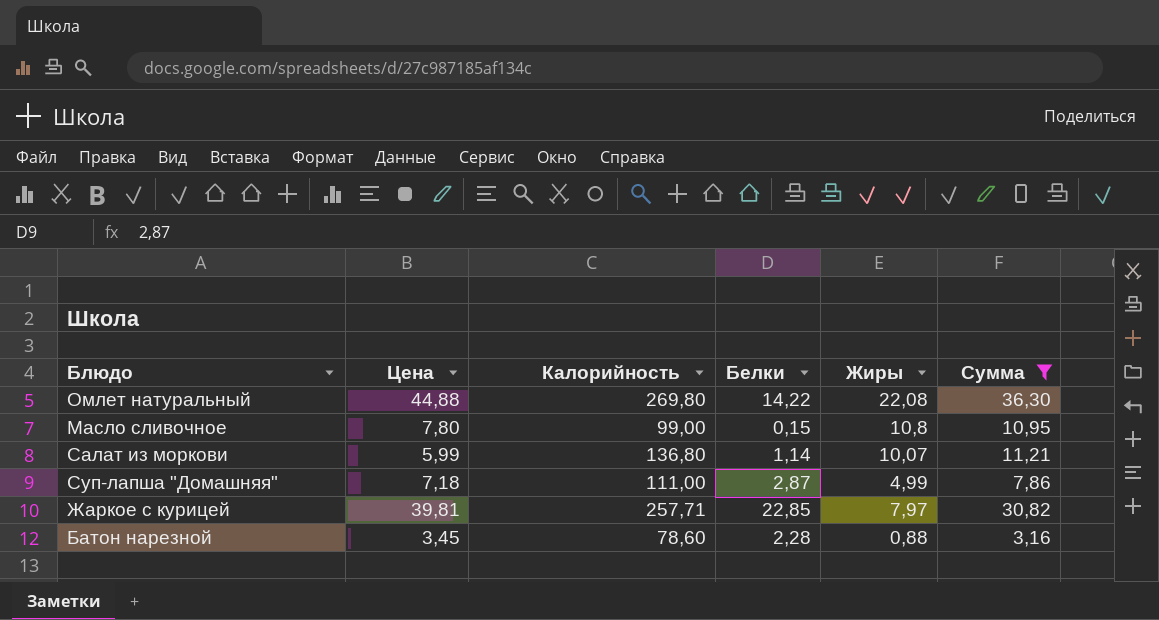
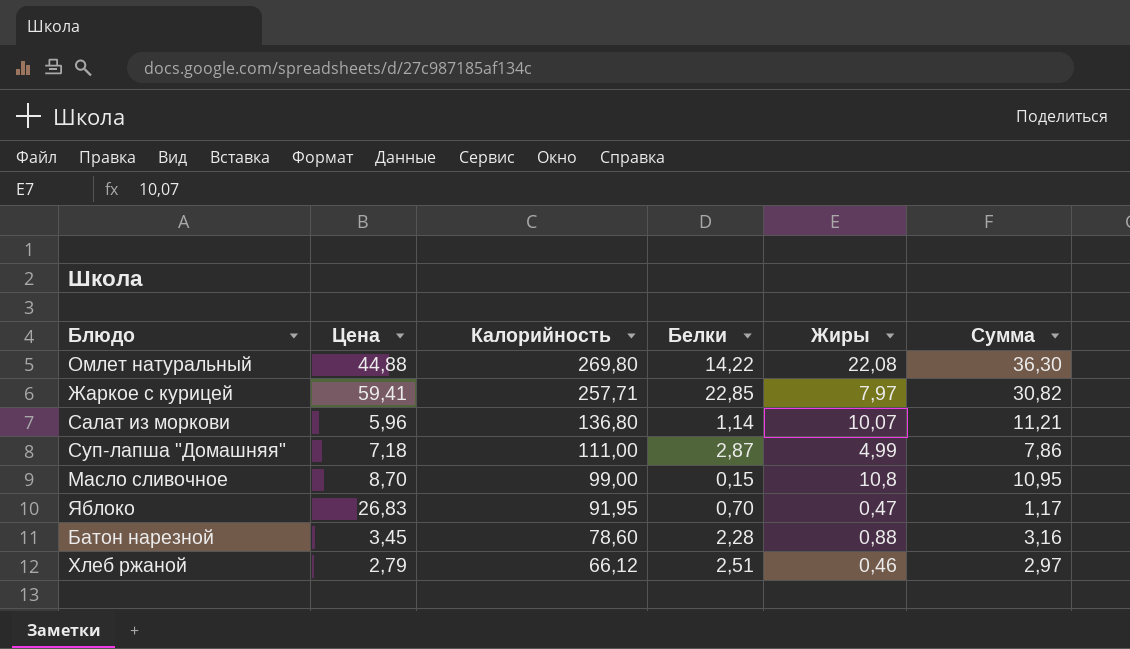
filter: Сумма >= 3,16 -> none
row order: none -> Калорийность descending
Жаркое с курицей | Цена: 39,81 -> 59,41
Салат из моркови | Цена: 5,99 -> 5,96
Масло сливочное | Цена: 7,80 -> 8,70

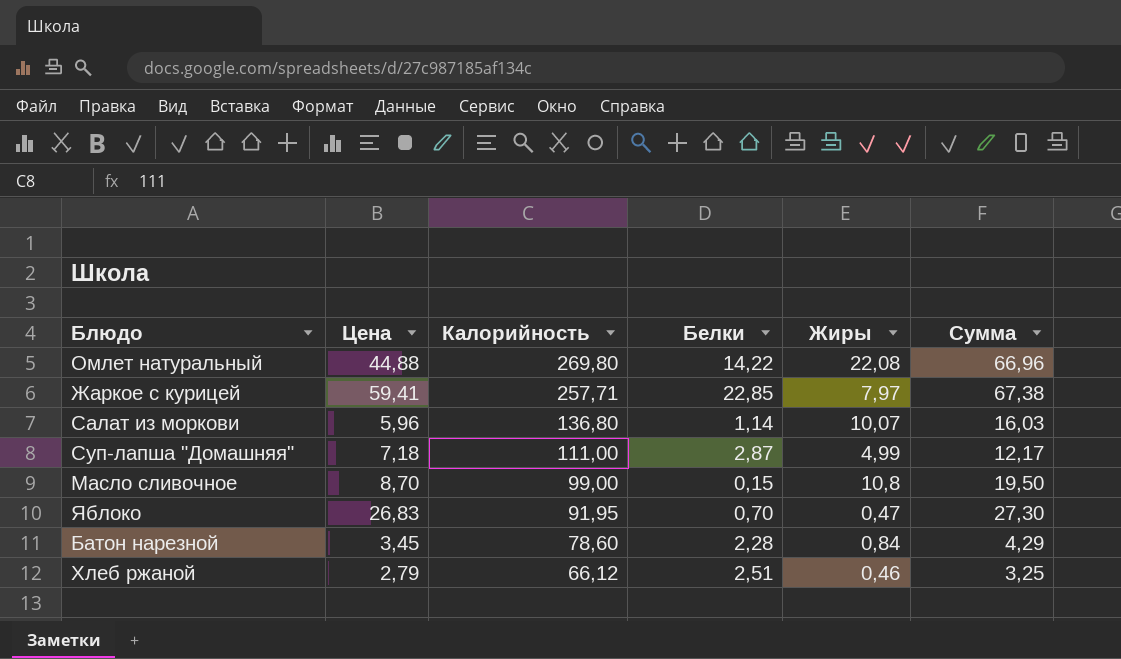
column Сумма | formula: [Белки] + [Жиры] -> [Цена] + [Жиры]
Батон нарезной | Жиры: 0,88 -> 0,84

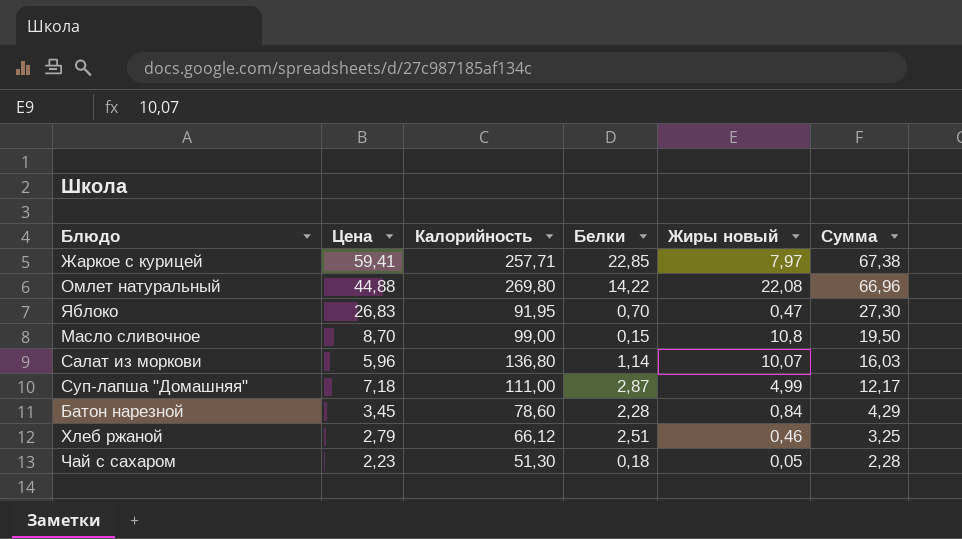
row order: Калорийность descending -> Сумма descending
column name: Жиры -> Жиры новый
row Чай с сахаром: none -> 2,23 | 51,30 | 0,18 | 0,05 | 2,28

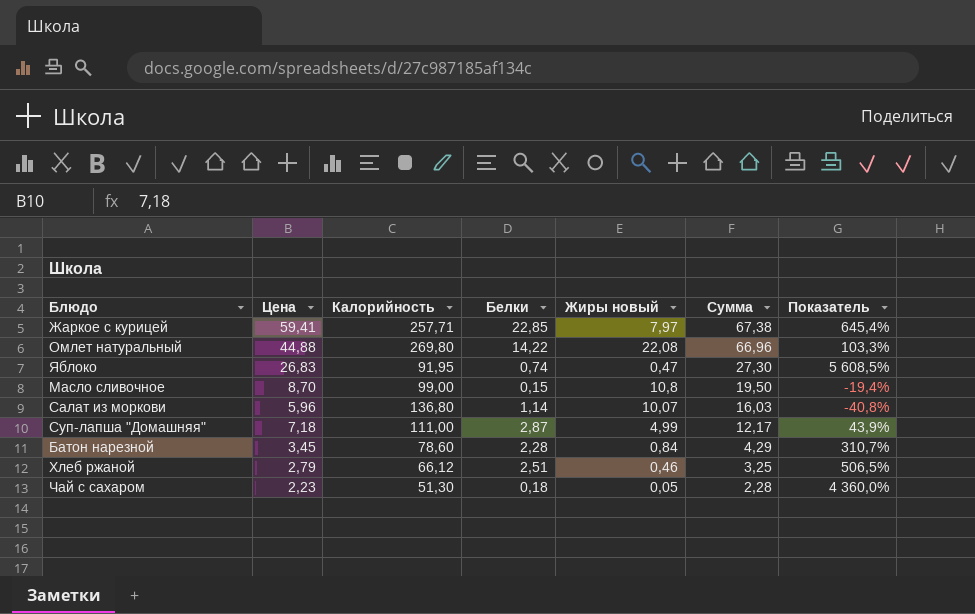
column Показатель | formula: none -> ([Цена] - [Жиры новый]) / [Жиры новый]
Яблоко | Белки: 0,70 -> 0,74

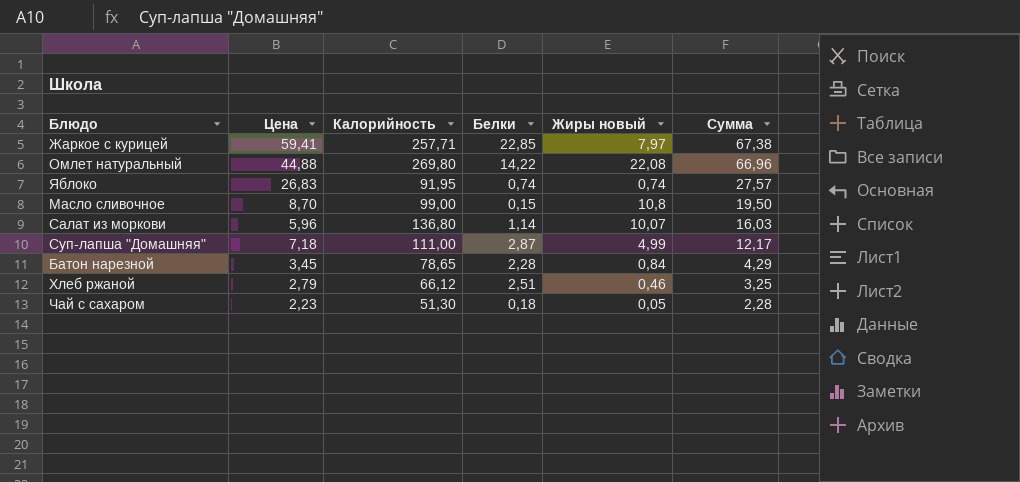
column Показатель | formula: ([Цена] - [Жиры новый]) / [Жиры новый] -> none
Яблоко | Жиры новый: 0,47 -> 0,74
Яблоко | Сумма: 27,30 -> 27,57
Батон нарезной | Калорийность: 78,60 -> 78,65

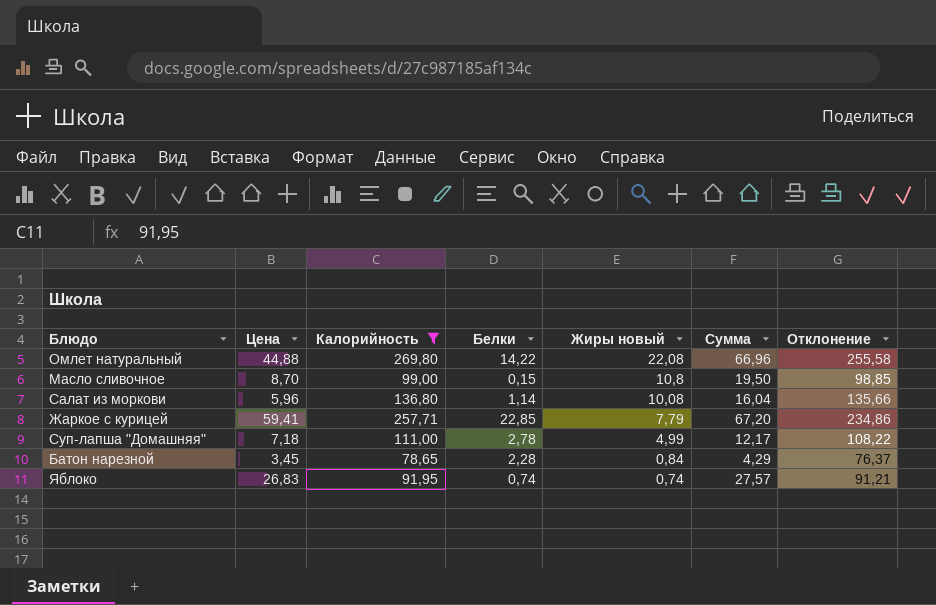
filter: none -> Калорийность >= 78,65
row order: Сумма descending -> Жиры новый descending
column Отклонение | formula: none -> [Калорийность] - [Белки]
Салат из моркови | Жиры новый: 10,07 -> 10,08
Салат из моркови | Сумма: 16,03 -> 16,04
Жаркое с курицей | Жиры новый: 7,97 -> 7,79
Жаркое с курицей | Сумма: 67,38 -> 67,20
Суп-лапша "Домашняя" | Белки: 2,87 -> 2,78

